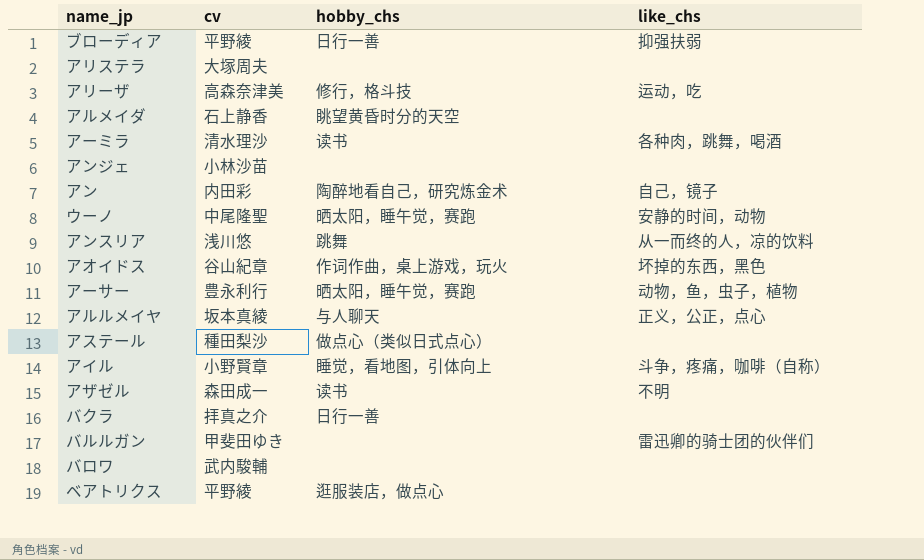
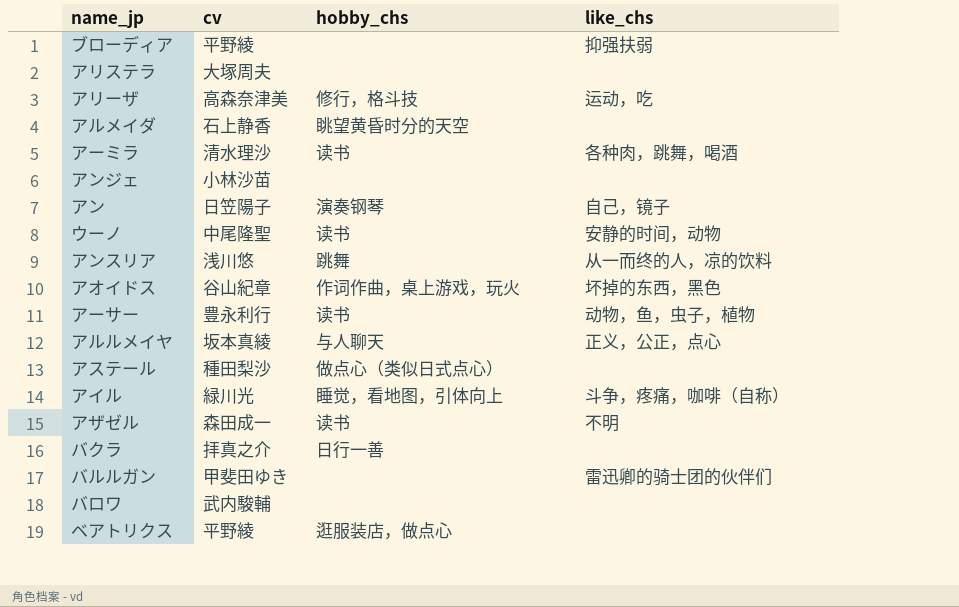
ブローディア | hobby_chs: 日行一善 -> none
アン | cv: 内田彩 -> 日笠陽子
アン | hobby_chs: 陶醉地看自己，研究炼金术 -> 演奏钢琴
ウーノ | hobby_chs: 晒太阳，睡午觉，赛跑 -> 读书
アーサー | hobby_chs: 晒太阳，睡午觉，赛跑 -> 读书
アイル | cv: 小野賢章 -> 緑川光

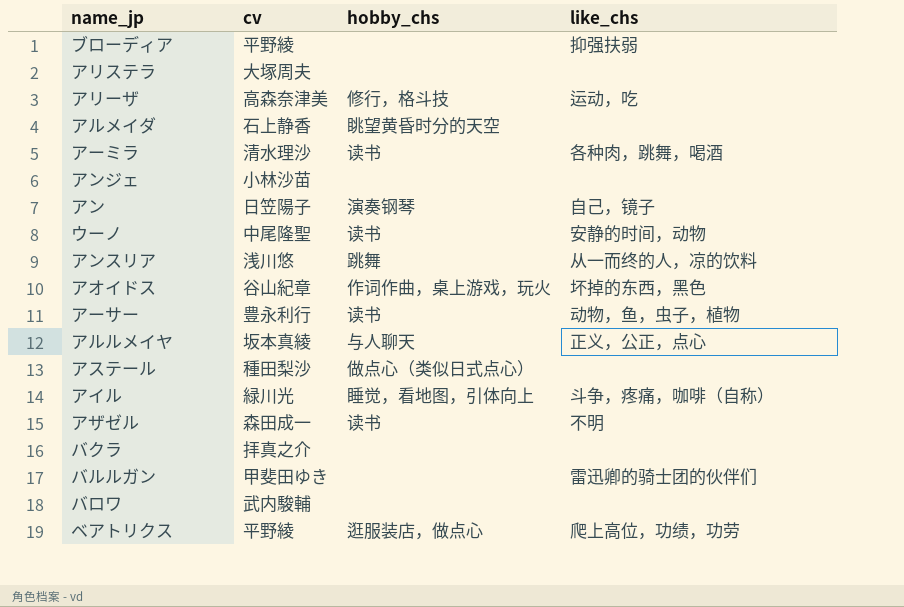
バクラ | hobby_chs: 日行一善 -> none
ベアトリクス | like_chs: none -> 爬上高位，功绩，功劳

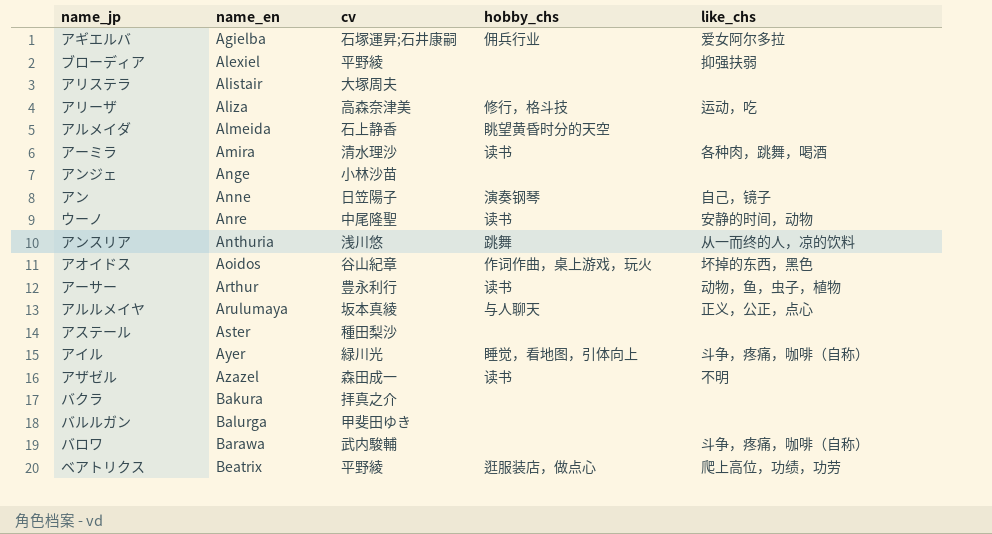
column name_en | position: none -> 2
row アギエルバ: none -> Agielba | 石塚運昇;石井康嗣 | 佣兵行业 | 爱女阿尔多拉
アステール | hobby_chs: 做点心（类似日式点心） -> none
バルルガン | like_chs: 雷迅卿的骑士团的伙伴们 -> none
バロワ | like_chs: none -> 斗争，疼痛，咖啡（自称）

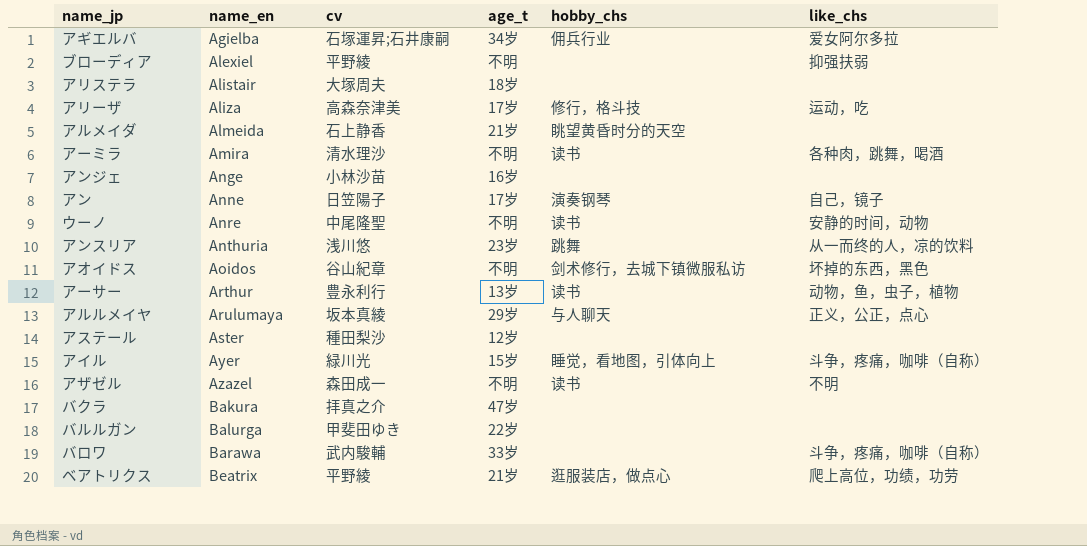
column age_t | position: none -> 4
アオイドス | hobby_chs: 作词作曲，桌上游戏，玩火 -> 剑术修行，去城下镇微服私访

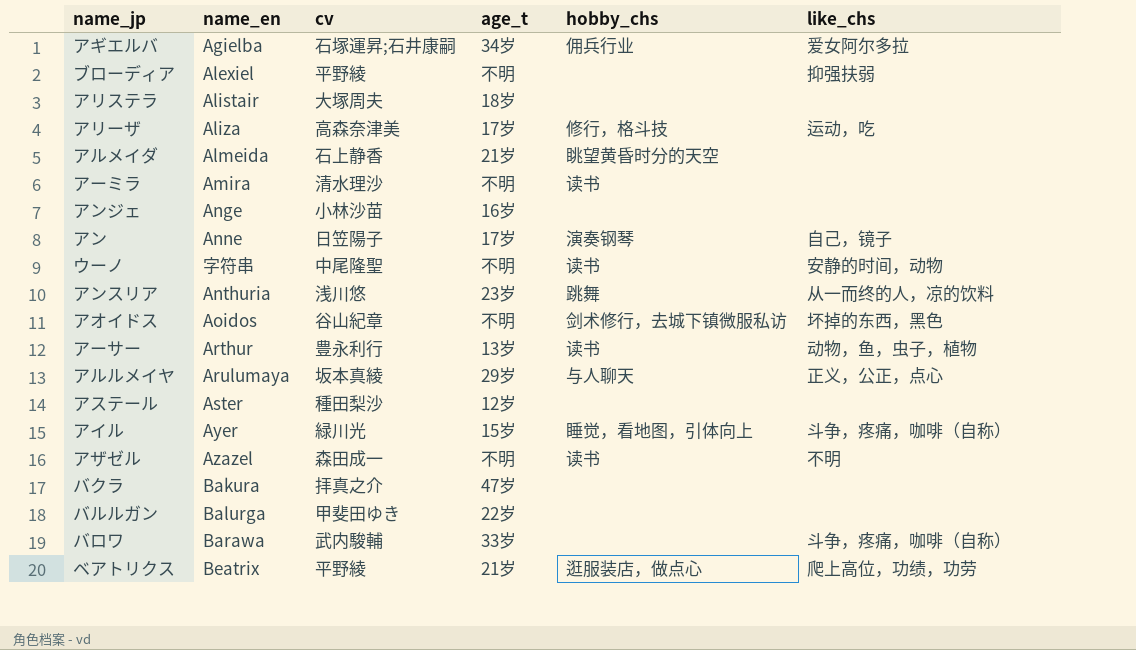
アーミラ | like_chs: 各种肉，跳舞，喝酒 -> none
ウーノ | name_en: Anre -> 字符串

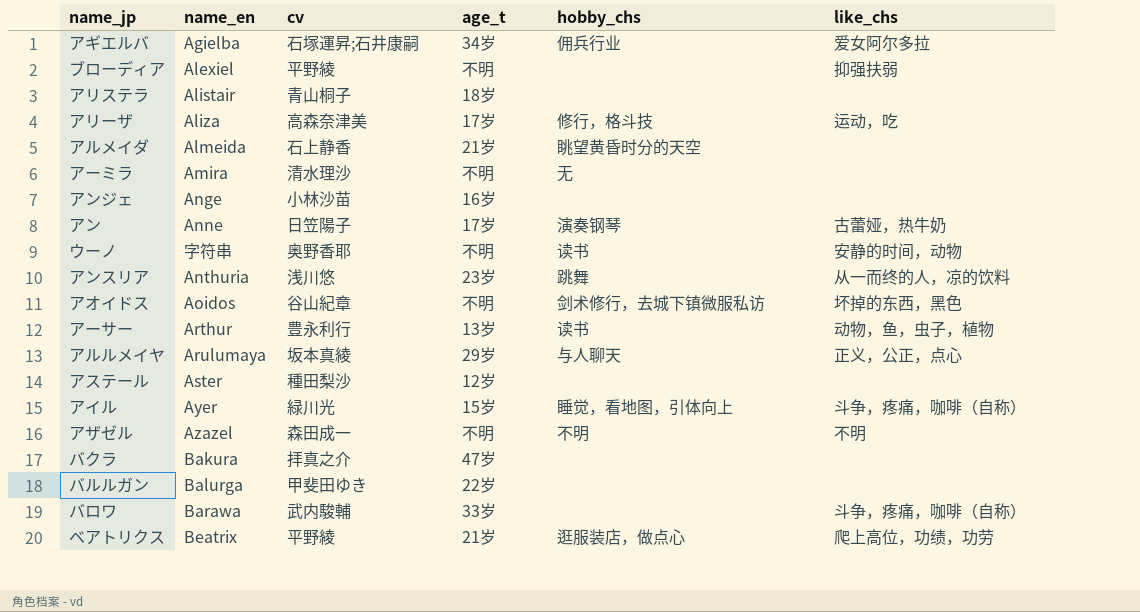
アリステラ | cv: 大塚周夫 -> 青山桐子
アーミラ | hobby_chs: 读书 -> 无
アン | like_chs: 自己，镜子 -> 古蕾娅，热牛奶
ウーノ | cv: 中尾隆聖 -> 奥野香耶
アザゼル | hobby_chs: 读书 -> 不明

